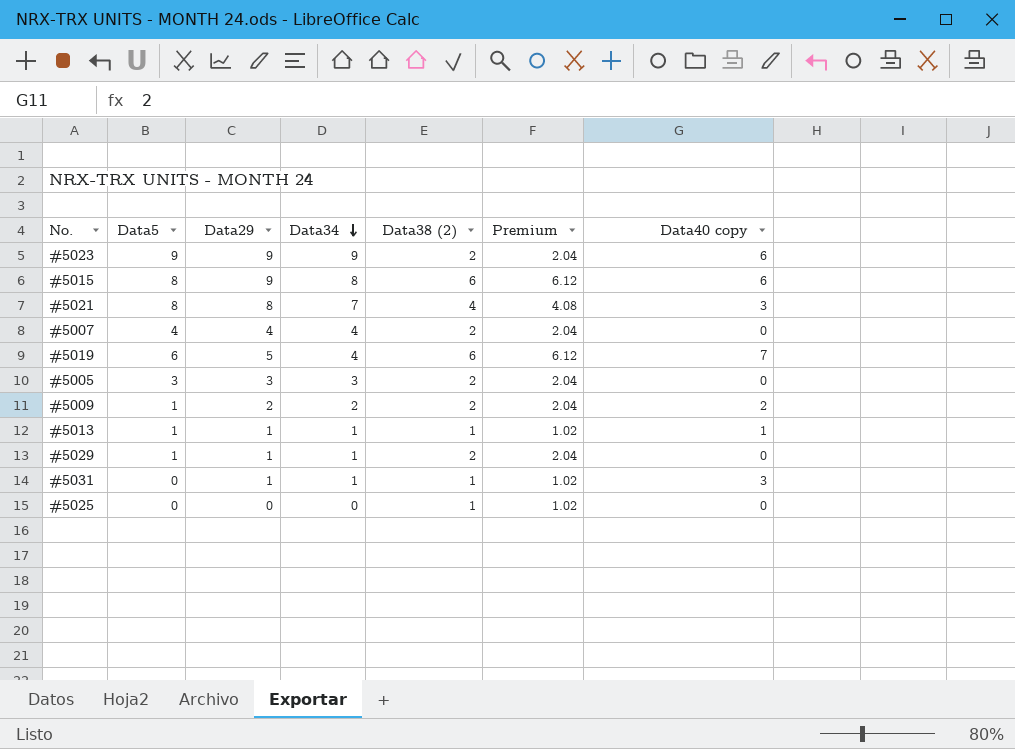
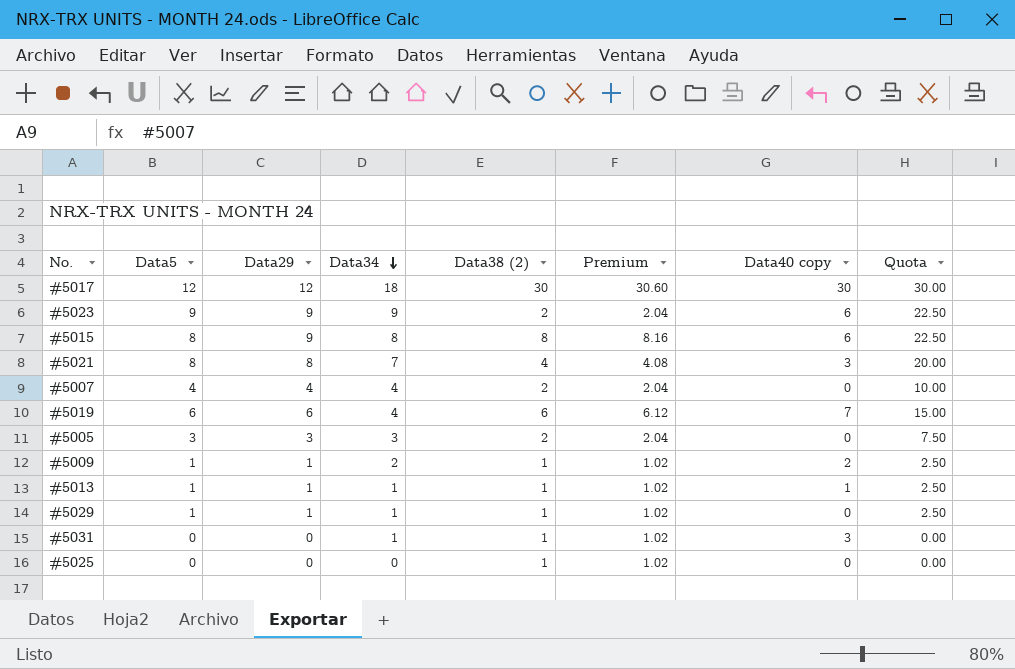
column Quota | formula: none -> [Data29] * 2.5
row #5017: none -> 12 | 12 | 18 | 30 | 30.60 | 30 | 30.00
#5015 | Data38 (2): 6 -> 8
#5015 | Premium: 6.12 -> 8.16
#5019 | Data29: 5 -> 6
#5009 | Data29: 2 -> 1
#5009 | Data38 (2): 2 -> 1
#5009 | Premium: 2.04 -> 1.02
#5029 | Data38 (2): 2 -> 1
#5029 | Premium: 2.04 -> 1.02
#5031 | Data29: 1 -> 0

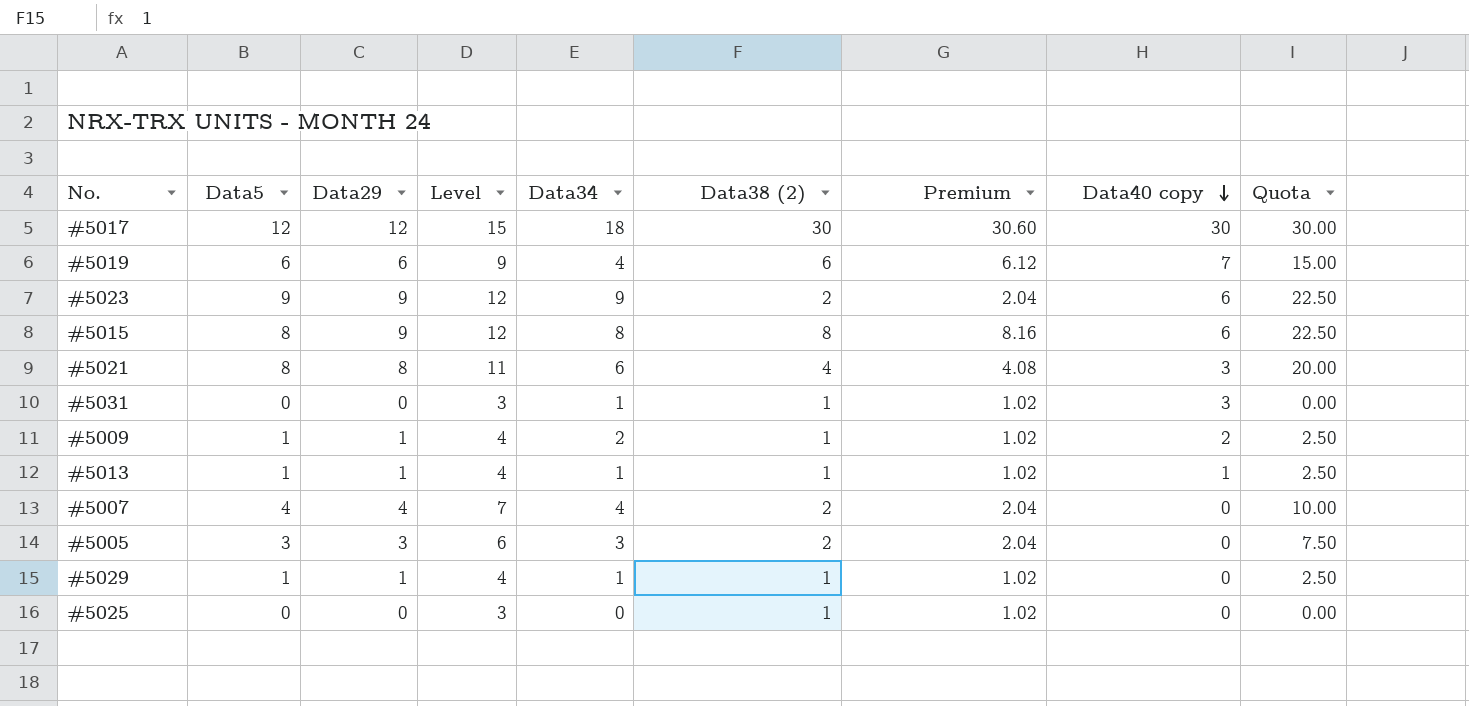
row order: Data34 descending -> Data40 copy descending
column Level | formula: none -> [Data29] + 3
#5021 | Data34: 7 -> 6

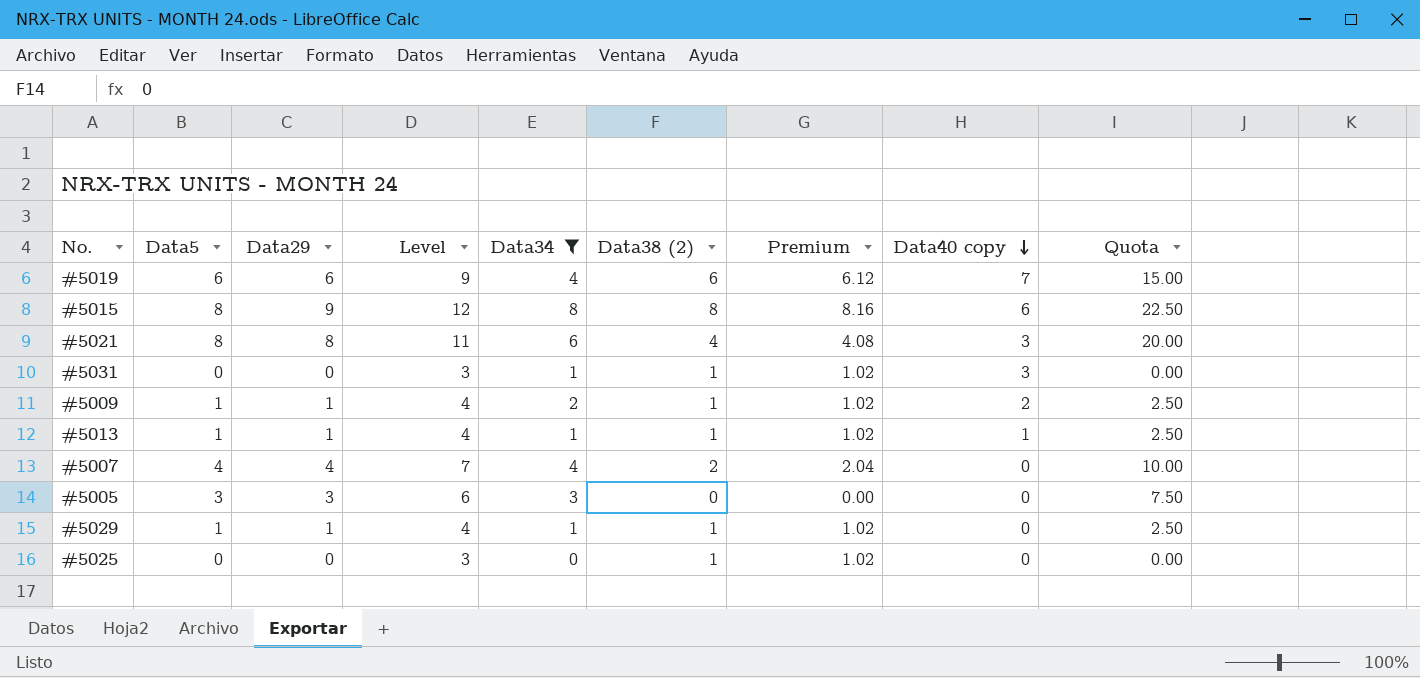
filter: none -> Data34 <= 8
#5005 | Data38 (2): 2 -> 0
#5005 | Premium: 2.04 -> 0.00

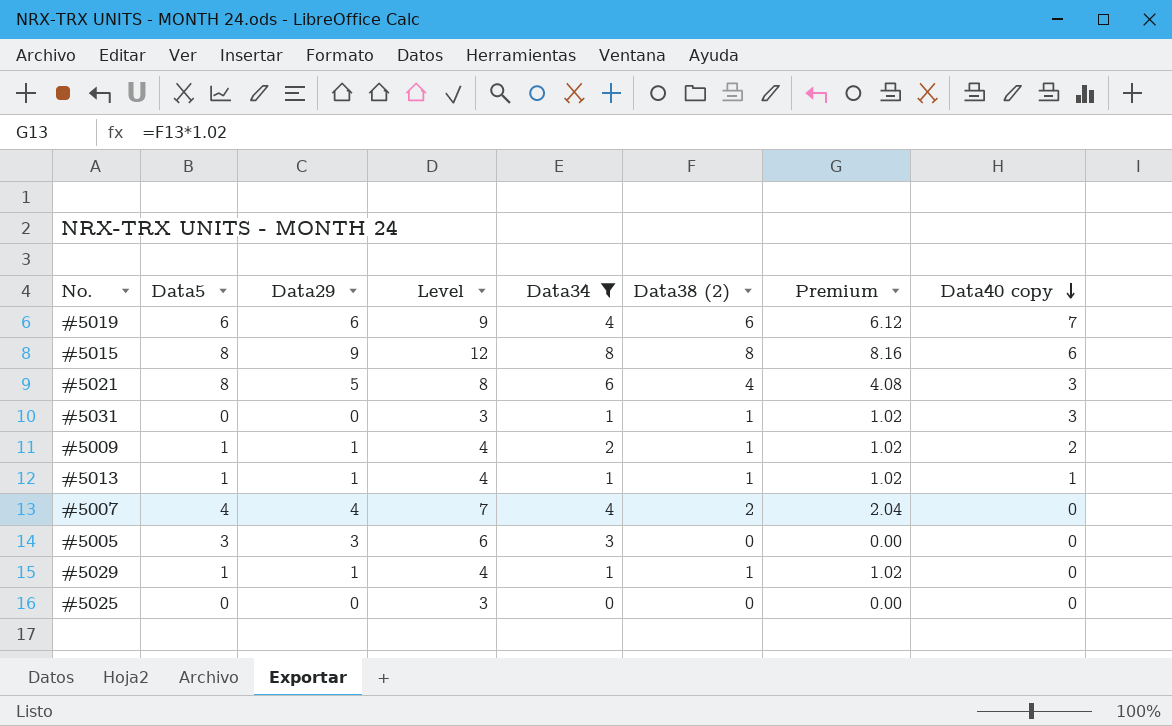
column Quota | formula: [Data29] * 2.5 -> none
#5021 | Data29: 8 -> 5
#5021 | Level: 11 -> 8
#5025 | Data38 (2): 1 -> 0
#5025 | Premium: 1.02 -> 0.00

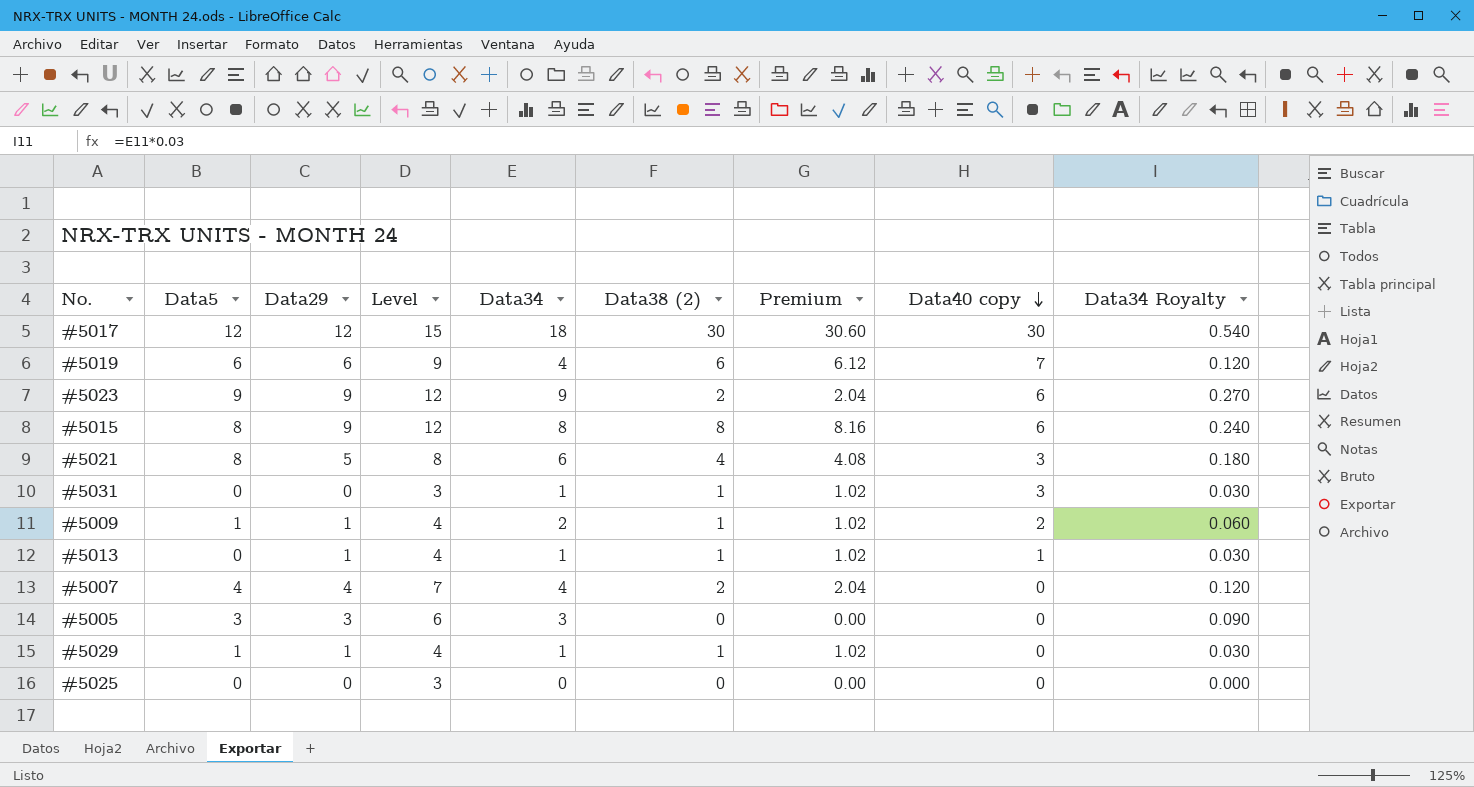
filter: Data34 <= 8 -> none
column Data34 Royalty | formula: none -> [Data34] * 0.03
#5013 | Data5: 1 -> 0

